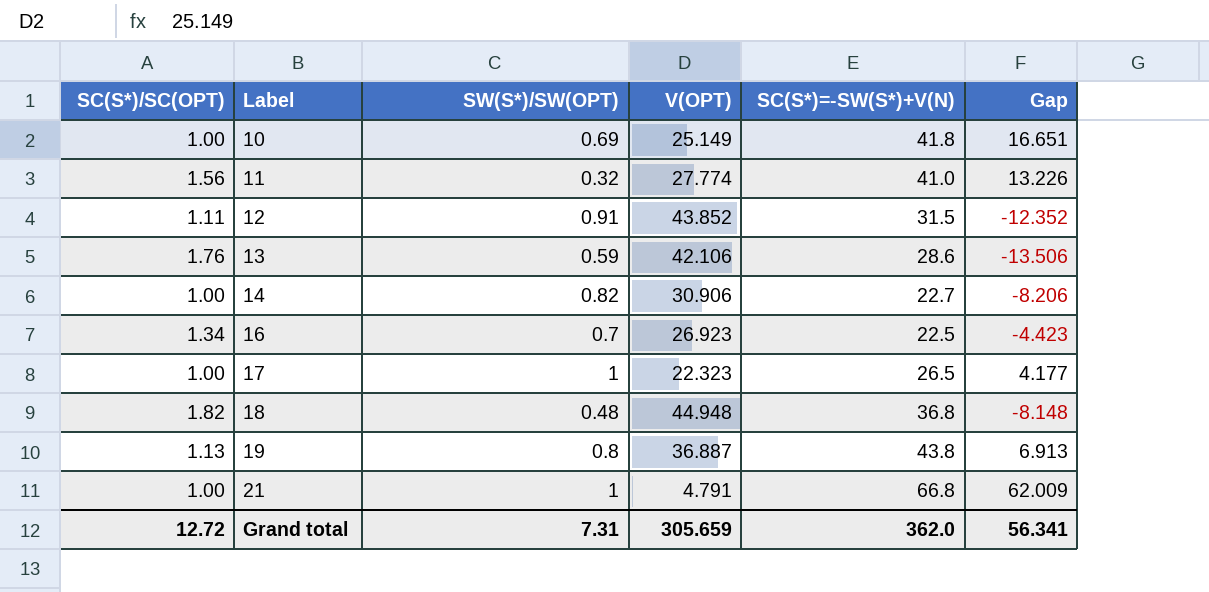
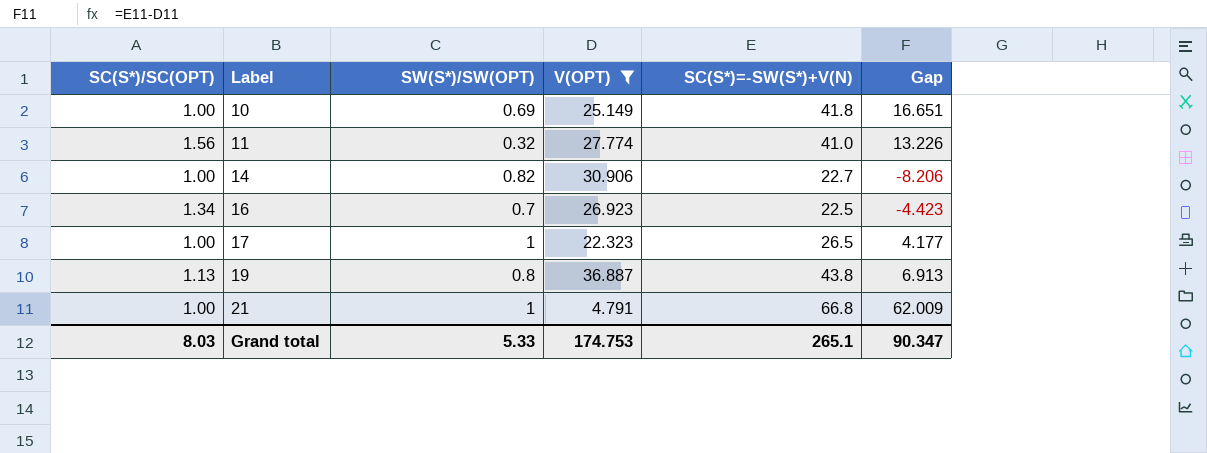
filter: none -> V(OPT) <= 36.887
Grand total | SC(S*)/SC(OPT): 12.72 -> 8.03
Grand total | SW(S*)/SW(OPT): 7.31 -> 5.33
Grand total | V(OPT): 305.659 -> 174.753
Grand total | SC(S*)=-SW(S*)+V(N): 362.0 -> 265.1
Grand total | Gap: 56.341 -> 90.347

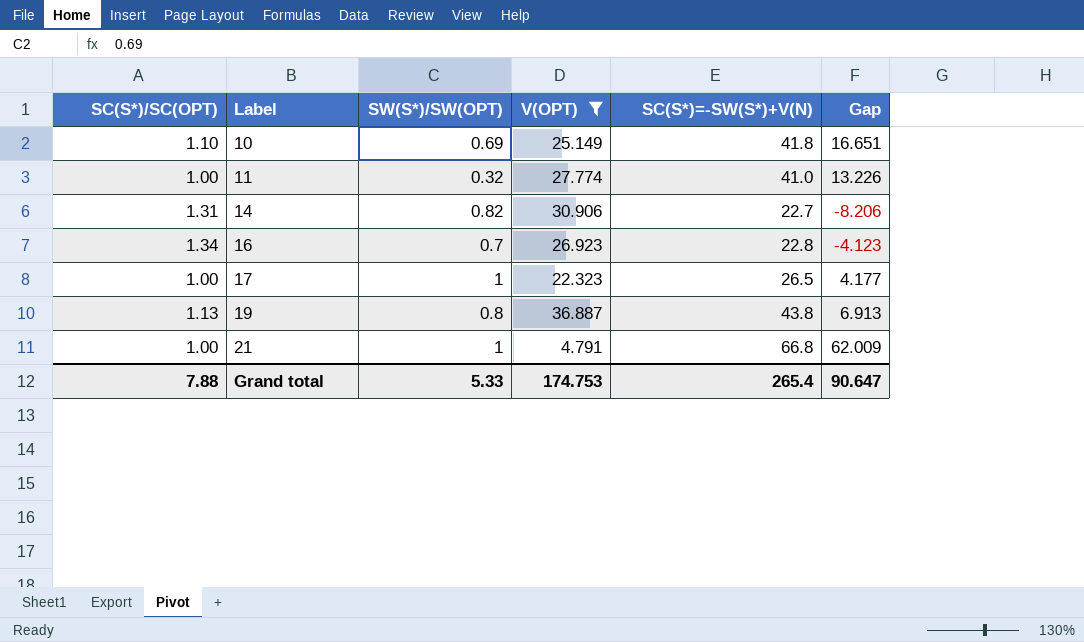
10 | SC(S*)/SC(OPT): 1.00 -> 1.10
11 | SC(S*)/SC(OPT): 1.56 -> 1.00
14 | SC(S*)/SC(OPT): 1.00 -> 1.31
16 | SC(S*)=-SW(S*)+V(N): 22.5 -> 22.8
16 | Gap: -4.423 -> -4.123
Grand total | SC(S*)/SC(OPT): 8.03 -> 7.88
Grand total | SC(S*)=-SW(S*)+V(N): 265.1 -> 265.4
Grand total | Gap: 90.347 -> 90.647

